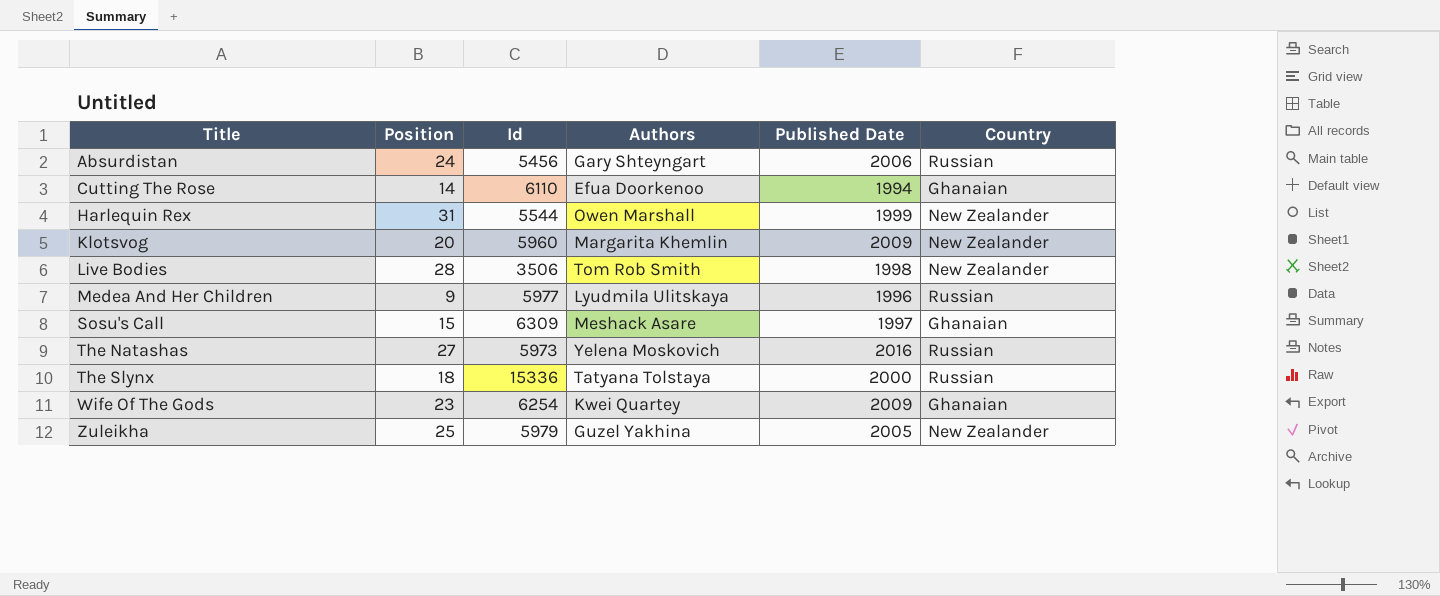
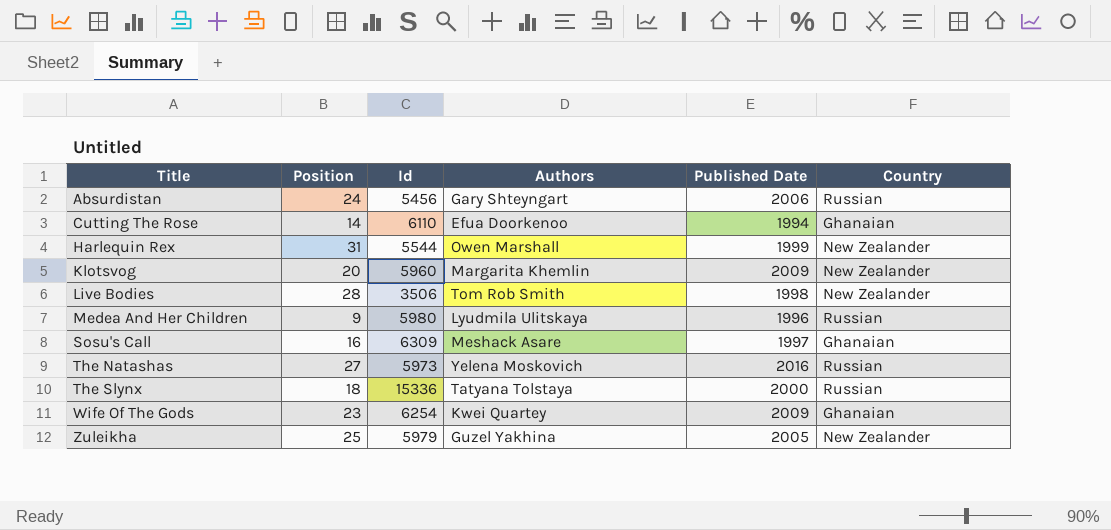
Medea And Her Children | Id: 5977 -> 5980
Sosu's Call | Position: 15 -> 16

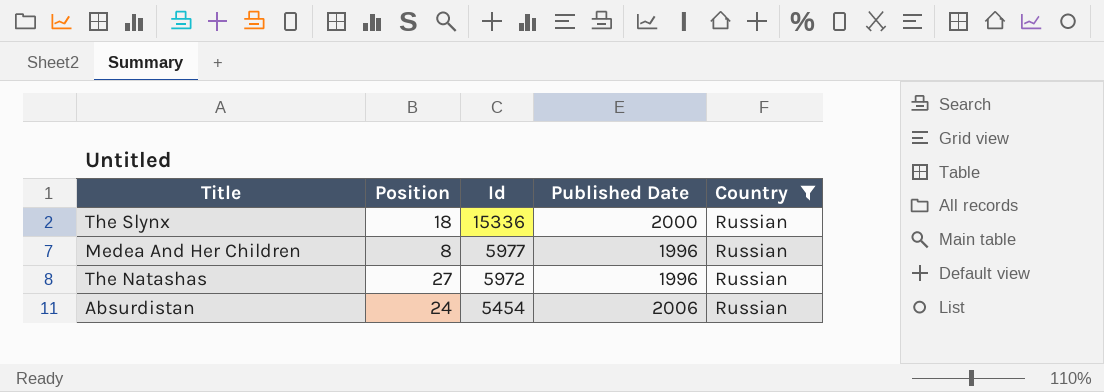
filter: none -> Country = Russian
row order: Title ascending -> Id descending
column Authors | position: 4 -> none
Medea And Her Children | Position: 9 -> 8
Medea And Her Children | Id: 5980 -> 5977
The Natashas | Id: 5973 -> 5972
The Natashas | Published Date: 2016 -> 1996
Absurdistan | Id: 5456 -> 5454

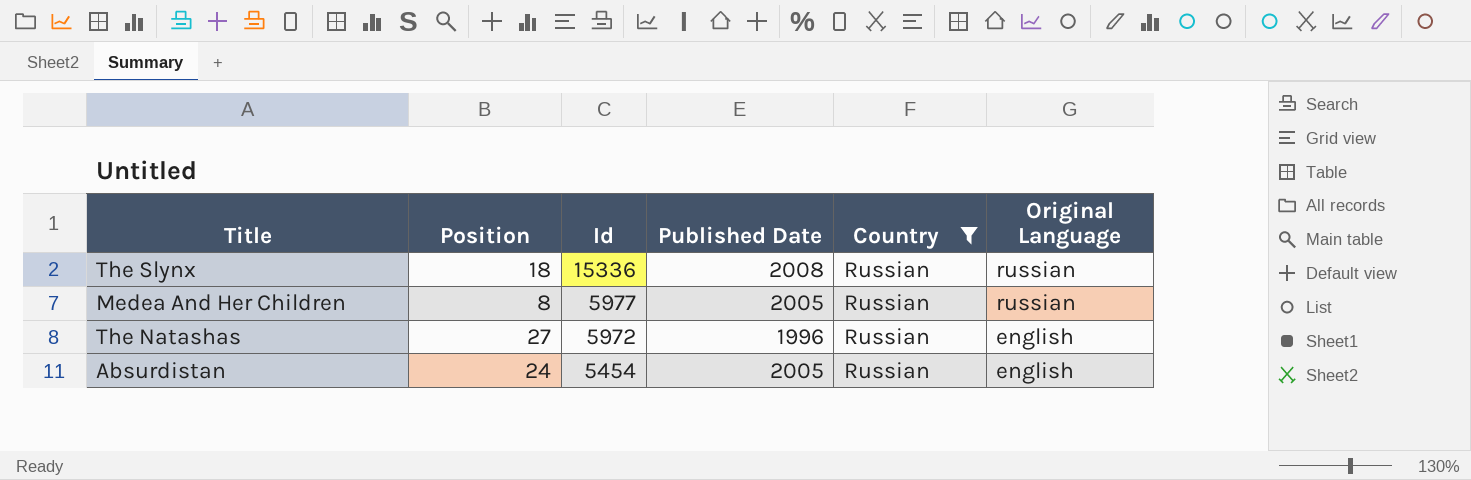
column Original Language | position: none -> 6
The Slynx | Published Date: 2000 -> 2008
Medea And Her Children | Published Date: 1996 -> 2005
Absurdistan | Published Date: 2006 -> 2005

